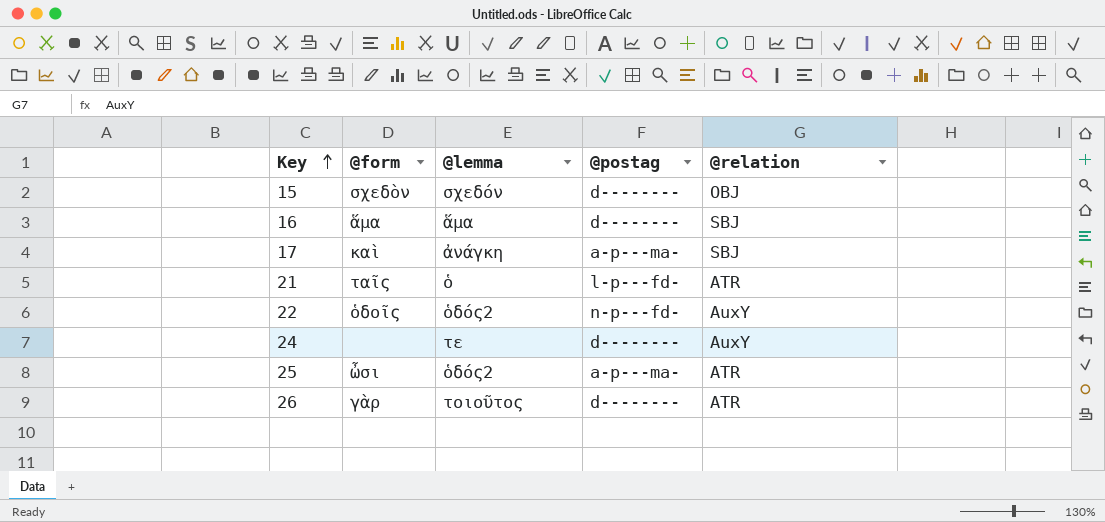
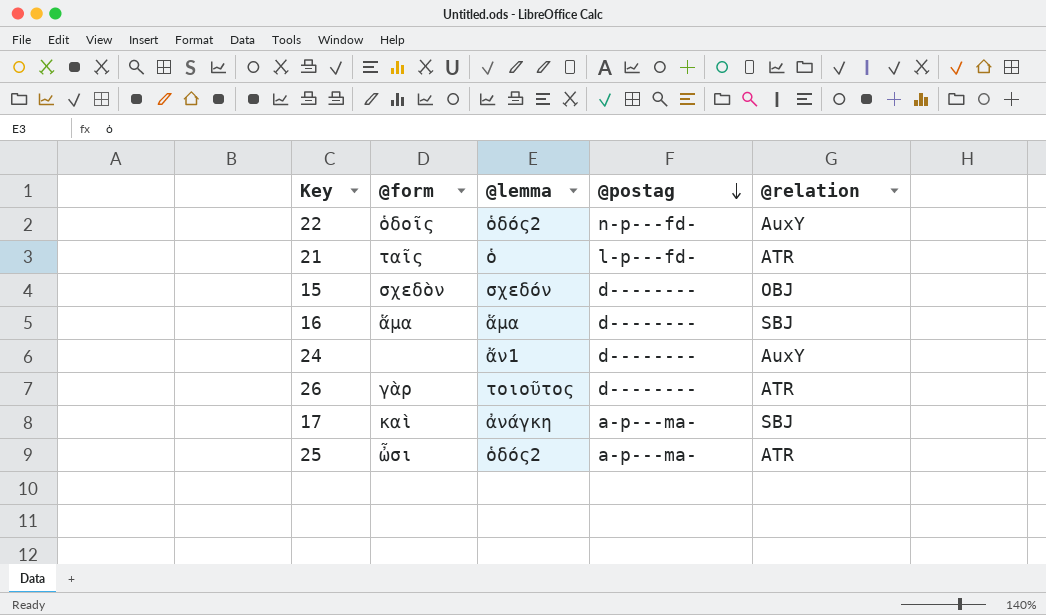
row order: Key ascending -> @postag descending
24 | @lemma: τε -> ἄν1

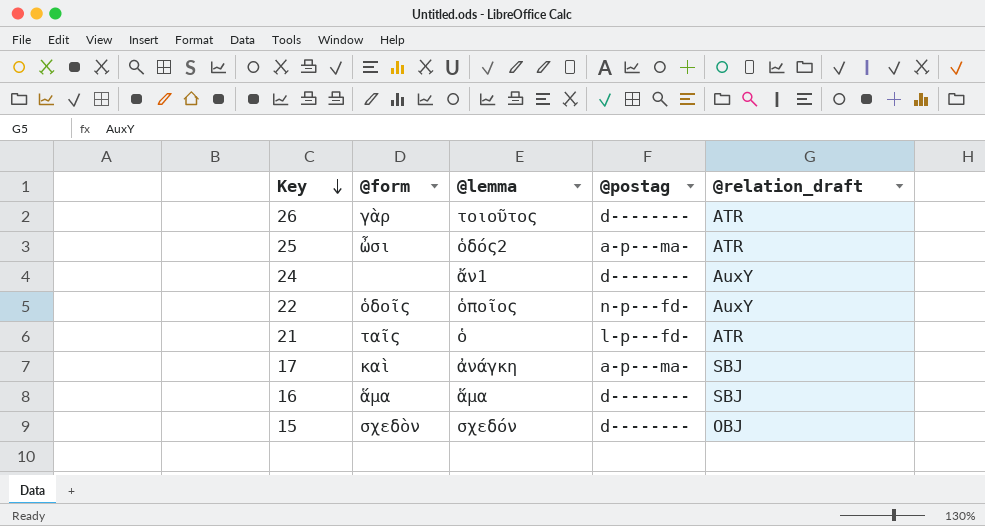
row order: @postag descending -> Key descending
column name: @relation -> @relation_draft
22 | @lemma: ὁδός2 -> ὁποῖος

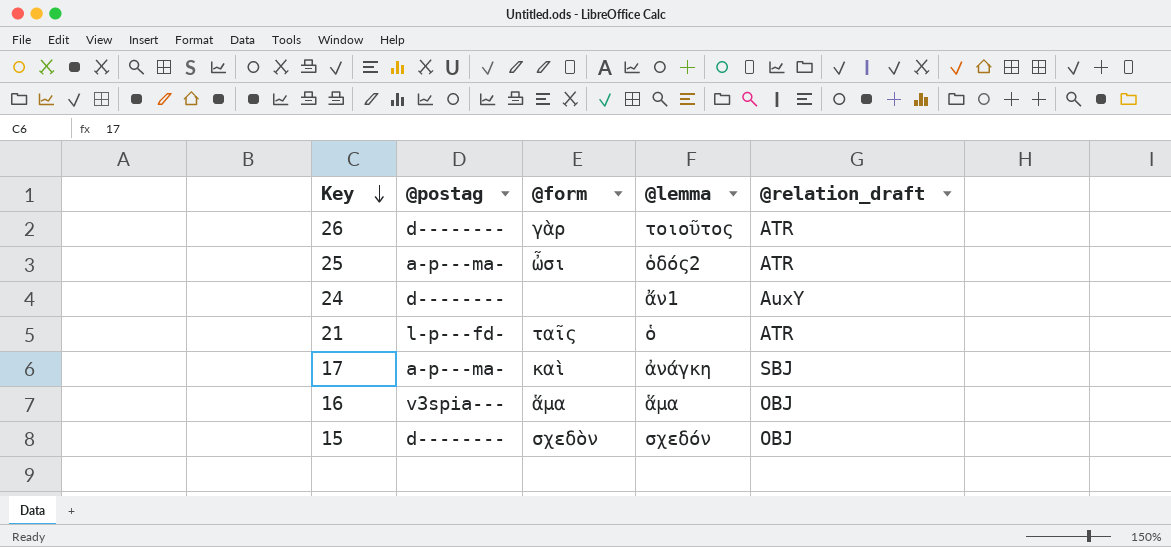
column @postag | position: 4 -> 2
row 22: ὁδοῖς | ὁποῖος | n-p---fd- | AuxY -> none
16 | @postag: d-------- -> v3spia---
16 | @relation_draft: SBJ -> OBJ

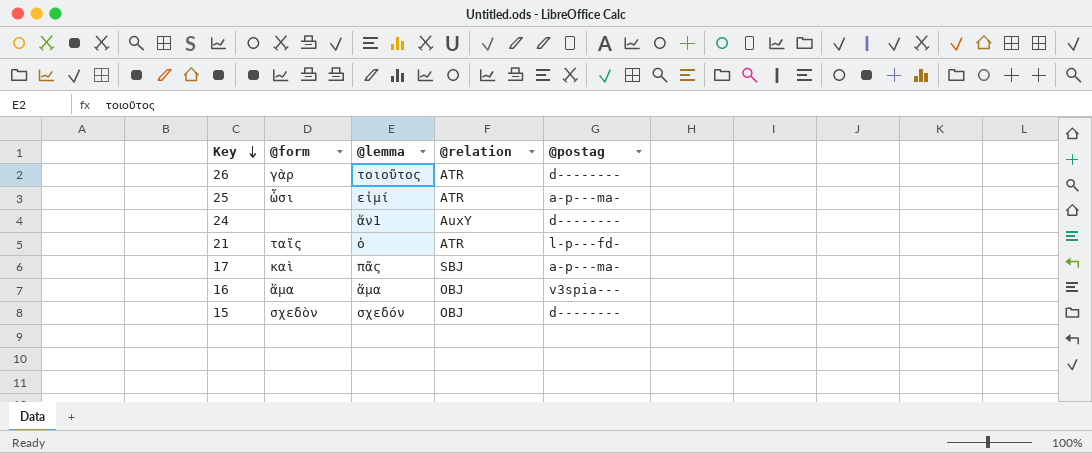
column name: @relation_draft -> @relation
column @postag | position: 2 -> 5
25 | @lemma: ὁδός2 -> εἰμί
17 | @lemma: ἀνάγκη -> πᾶς

